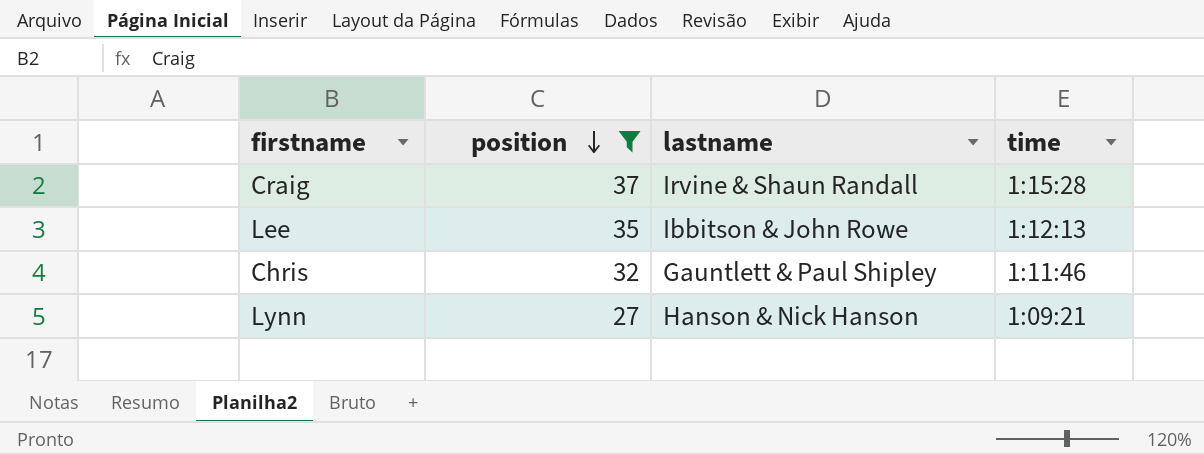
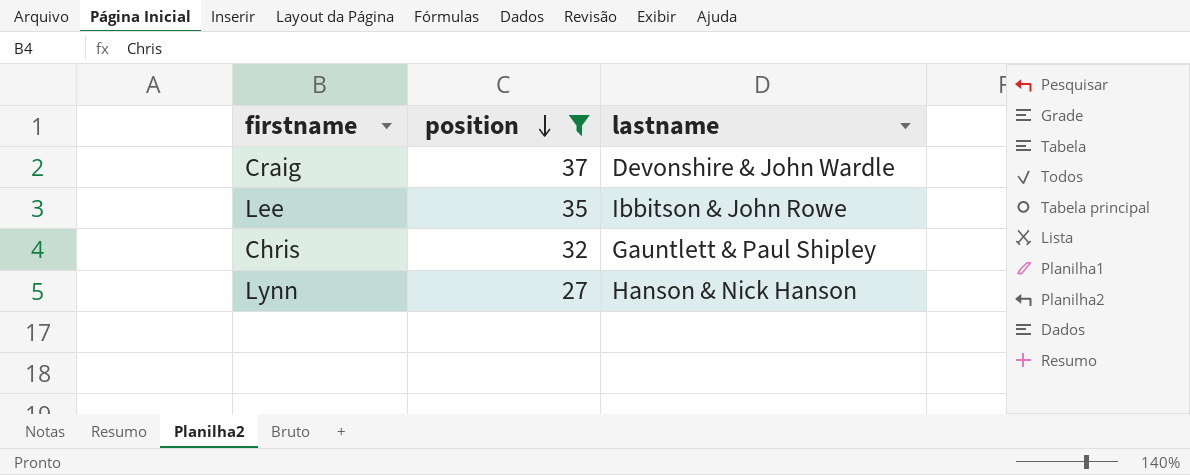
column time | position: 4 -> none
Craig | lastname: Irvine & Shaun Randall -> Devonshire & John Wardle

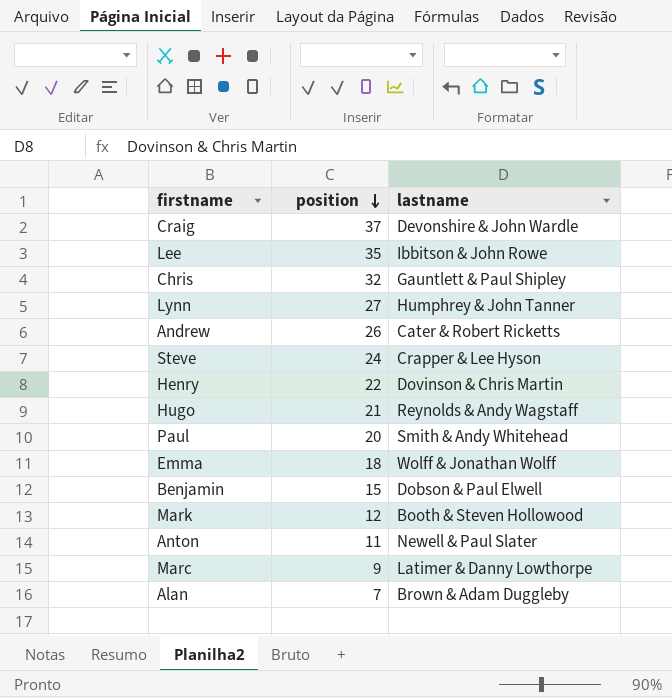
filter: position >= 27 -> none
Lynn | lastname: Hanson & Nick Hanson -> Humphrey & John Tanner

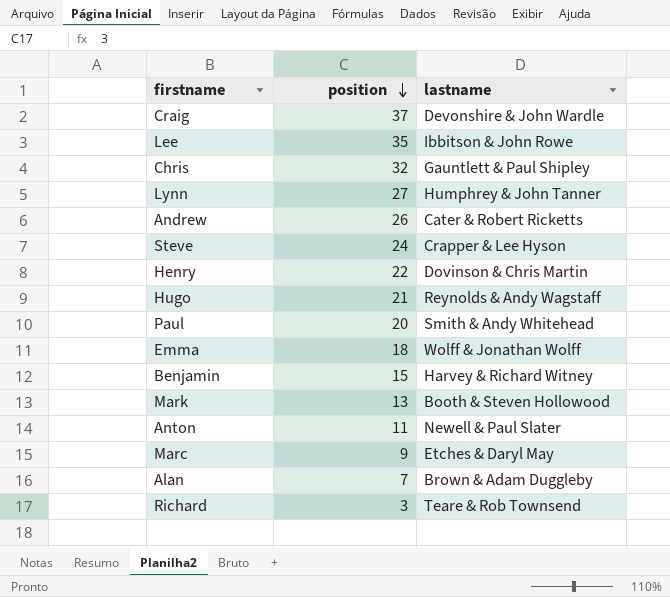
Benjamin | lastname: Dobson & Paul Elwell -> Harvey & Richard Witney
Mark | position: 12 -> 13
Marc | lastname: Latimer & Danny Lowthorpe -> Etches & Daryl May
row Richard: none -> 3 | Teare & Rob Townsend

